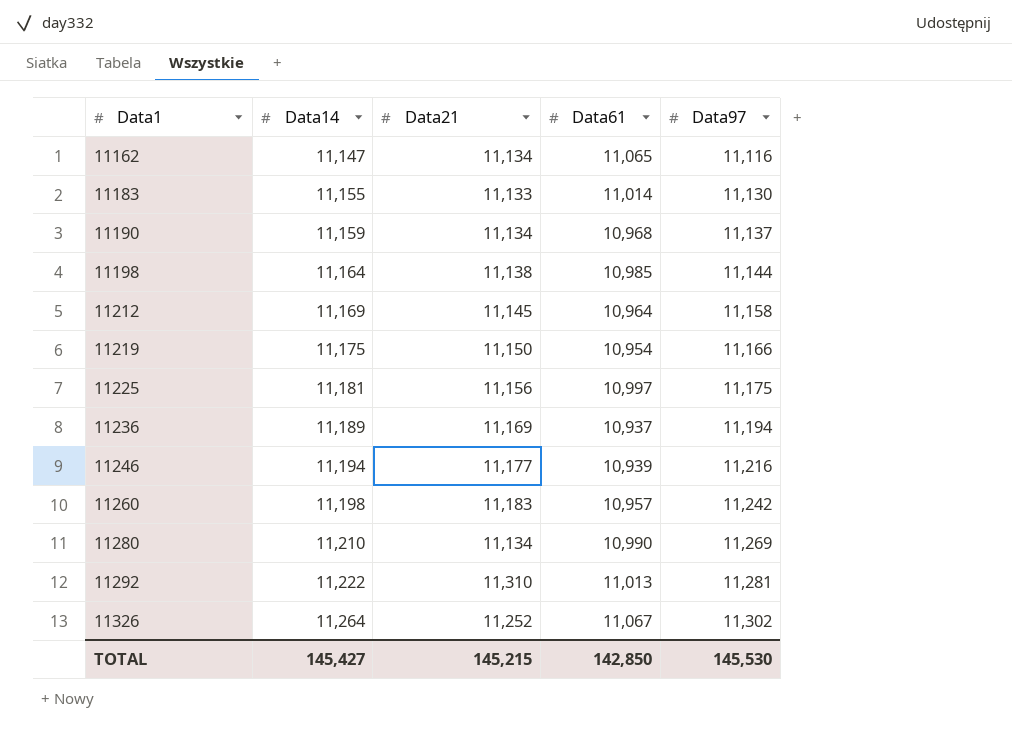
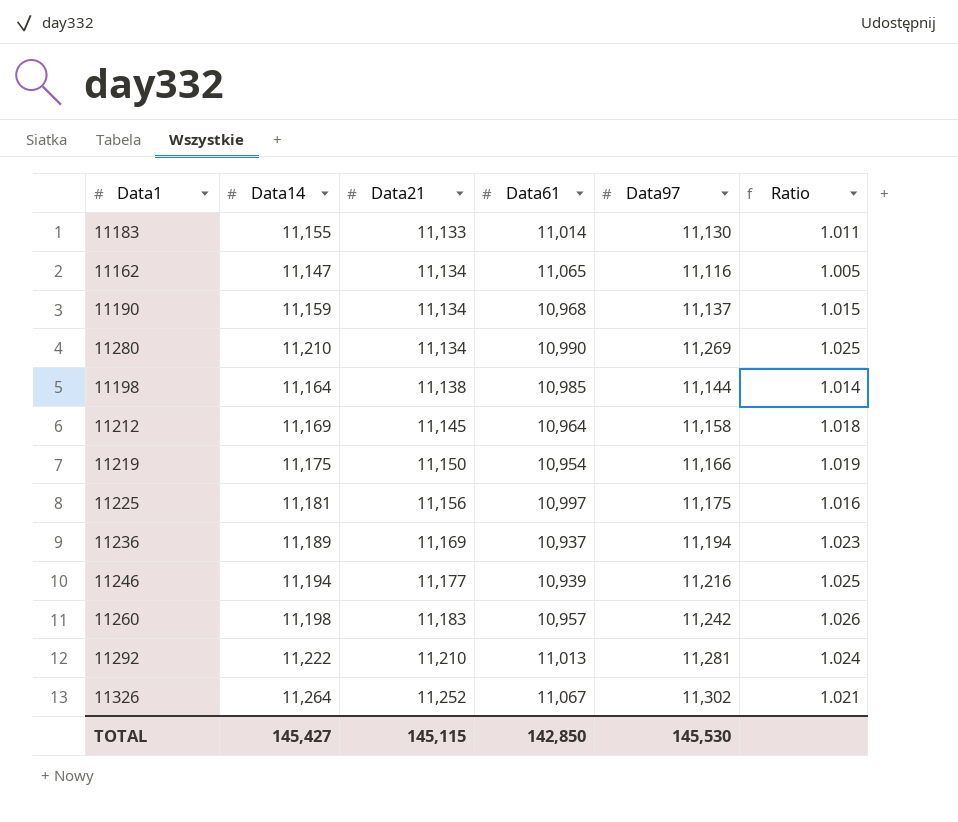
row order: Data1 ascending -> Data21 ascending
column Ratio | formula: none -> [Data97] / [Data61]
11292 | Data21: 11,310 -> 11,210
TOTAL | Data21: 145,215 -> 145,115

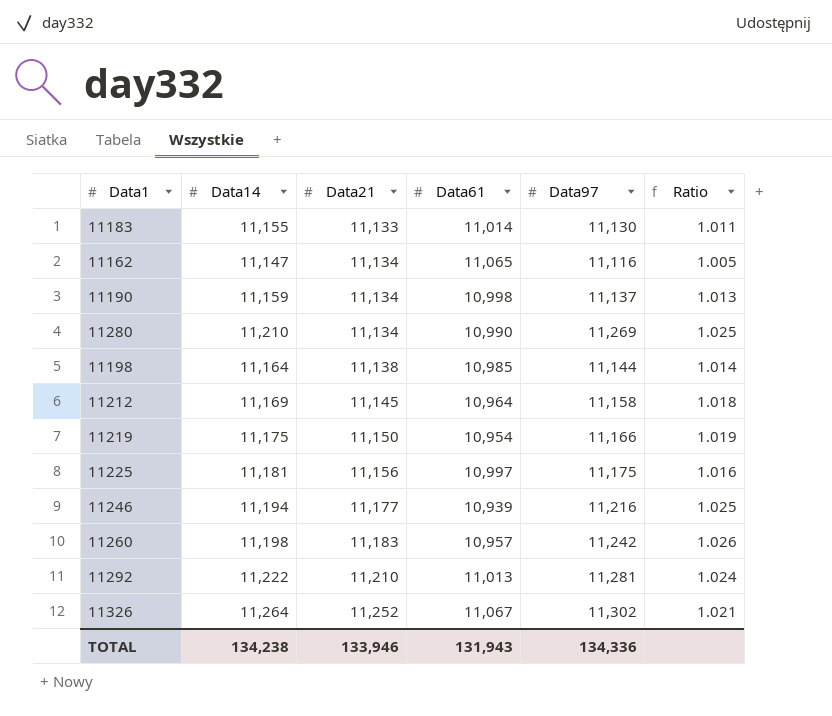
row 11236: 11,189 | 11,169 | 10,937 | 11,194 | 1.023 -> none
11190 | Data61: 10,968 -> 10,998
11190 | Ratio: 1.015 -> 1.013
TOTAL | Data14: 145,427 -> 134,238
TOTAL | Data21: 145,115 -> 133,946
TOTAL | Data61: 142,850 -> 131,943
TOTAL | Data97: 145,530 -> 134,336

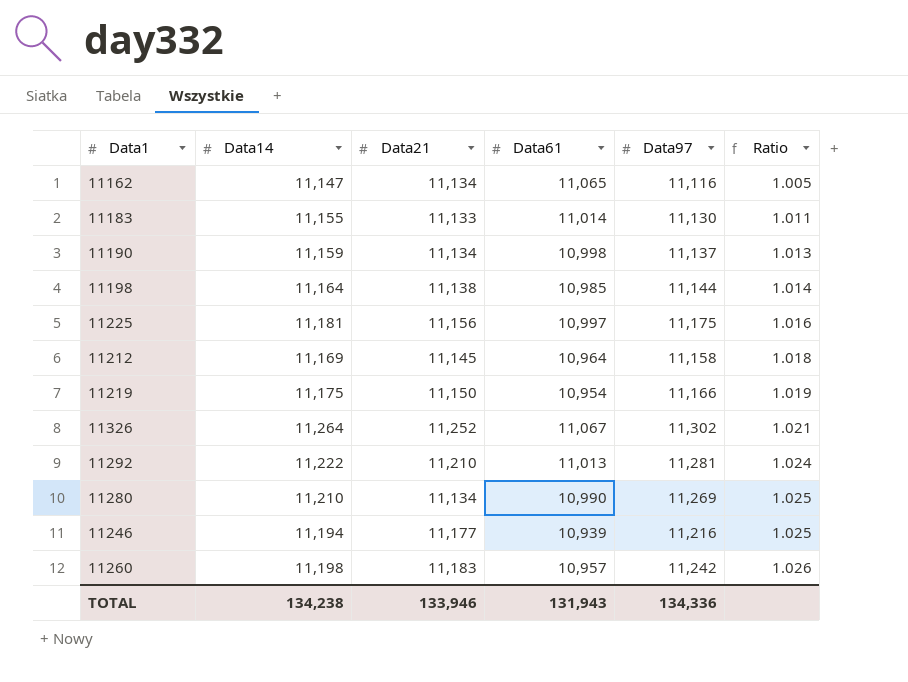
row order: Data21 ascending -> Ratio ascending

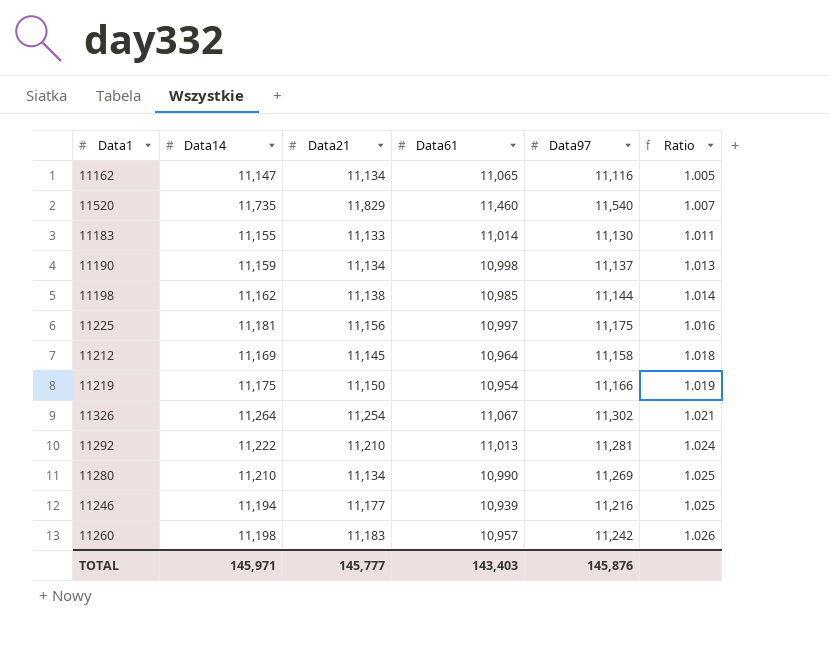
row 11520: none -> 11,735 | 11,829 | 11,460 | 11,540 | 1.007
11198 | Data14: 11,164 -> 11,162
11326 | Data21: 11,252 -> 11,254
TOTAL | Data14: 134,238 -> 145,971
TOTAL | Data21: 133,946 -> 145,777
TOTAL | Data61: 131,943 -> 143,403
TOTAL | Data97: 134,336 -> 145,876

